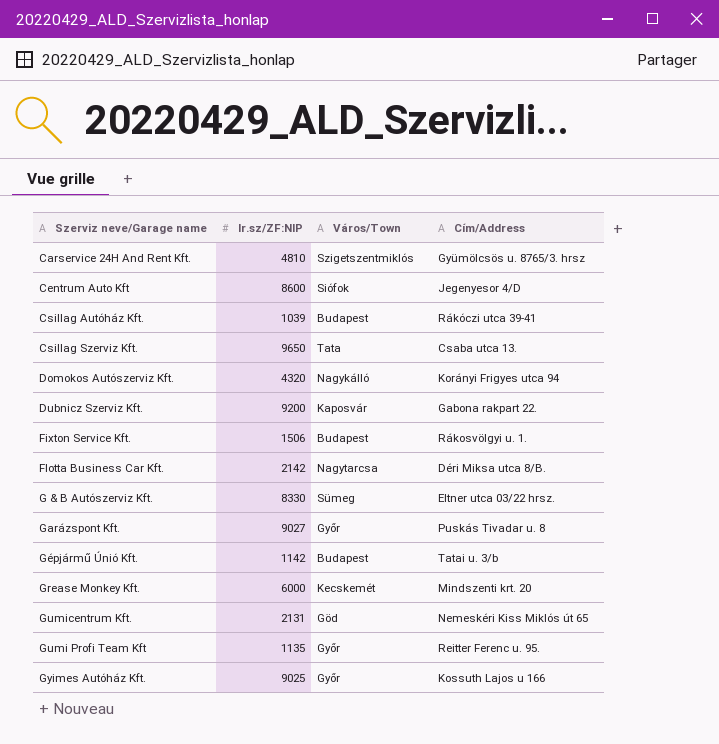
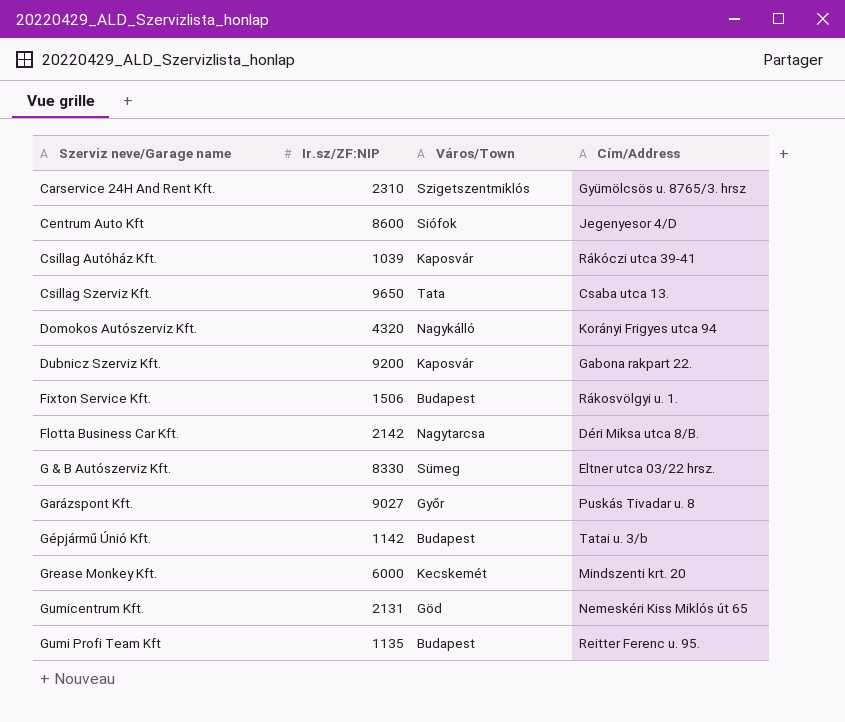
row Gyimes Autóház Kft.: 9025 | Győr | Kossuth Lajos u 166 -> none
Carservice 24H And Rent Kft. | Ir.sz/ZF:NIP: 4810 -> 2310
Csillag Autóház Kft. | Város/Town: Budapest -> Kaposvár
Gumi Profi Team Kft | Város/Town: Győr -> Budapest

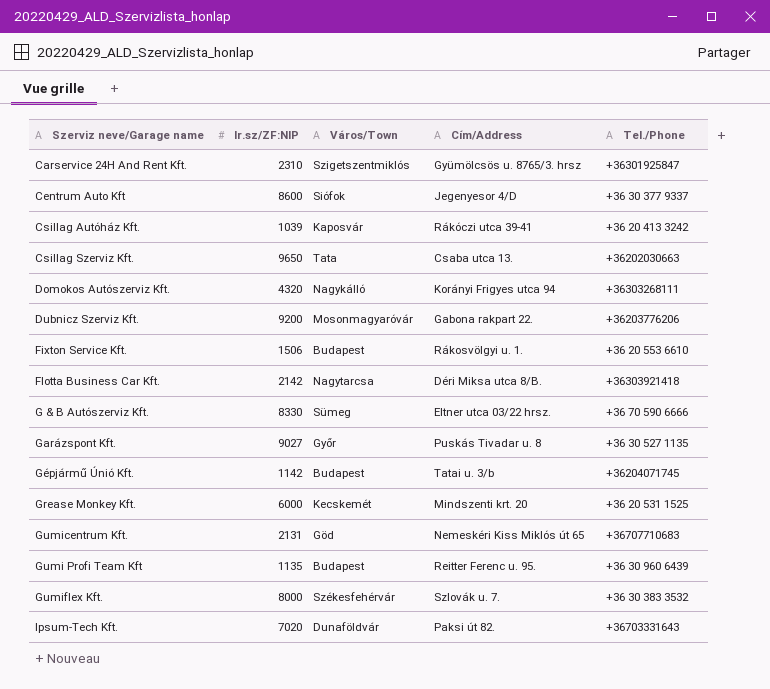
column Tel./Phone | position: none -> 5
Dubnicz Szerviz Kft. | Város/Town: Kaposvár -> Mosonmagyaróvár
row Gumiflex Kft.: none -> 8000 | Székesfehérvár | Szlovák u. 7. | +36 30 383 3532
row Ipsum-Tech Kft.: none -> 7020 | Dunaföldvár | Paksi út 82. | +36703331643

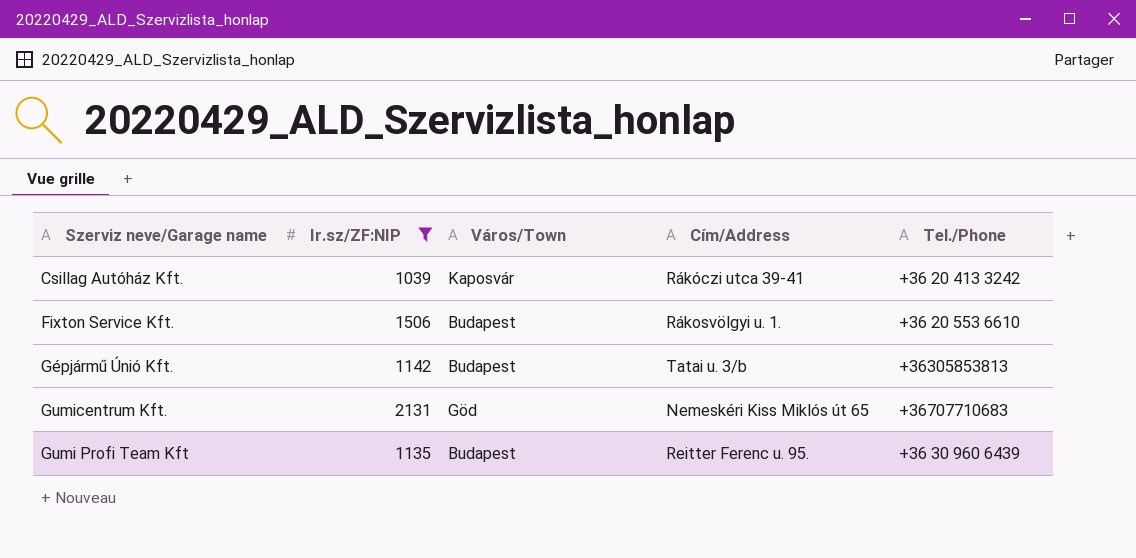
filter: none -> Ir.sz/ZF:NIP <= 2131
Gépjármű Únió Kft. | Tel./Phone: +36204071745 -> +36305853813

